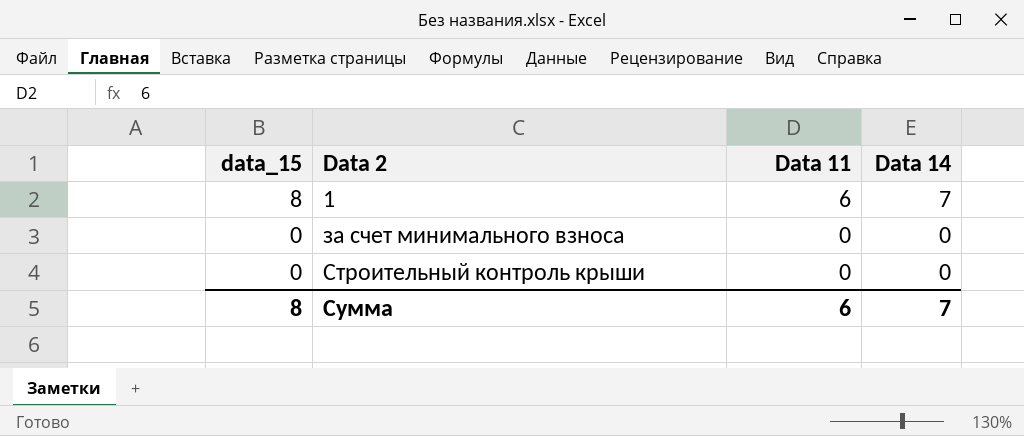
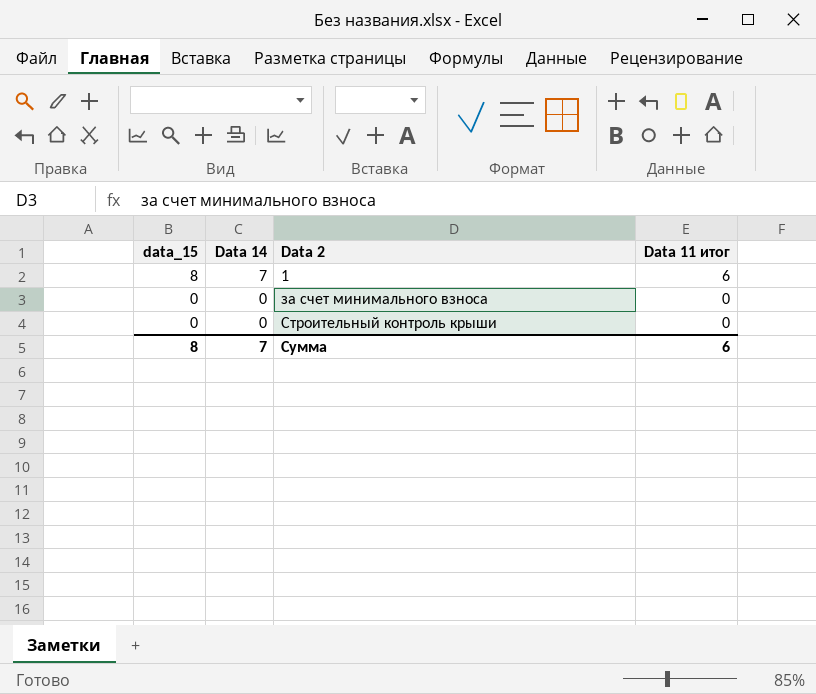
column Data 14 | position: 4 -> 2
column name: Data 11 -> Data 11 итог

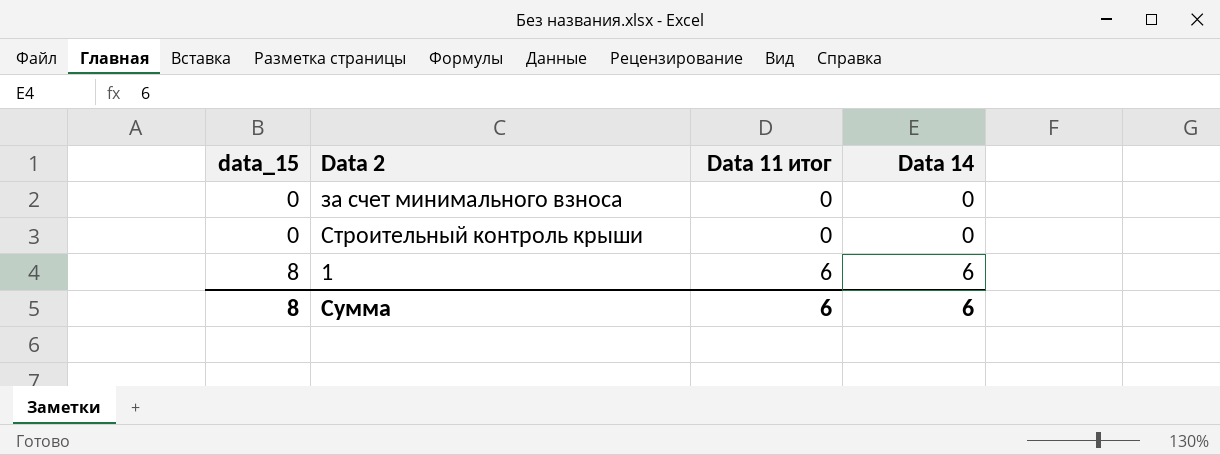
row order: data_15 descending -> data_15 ascending
column Data 14 | position: 2 -> 4
1 | Data 14: 7 -> 6
Сумма | Data 14: 7 -> 6

